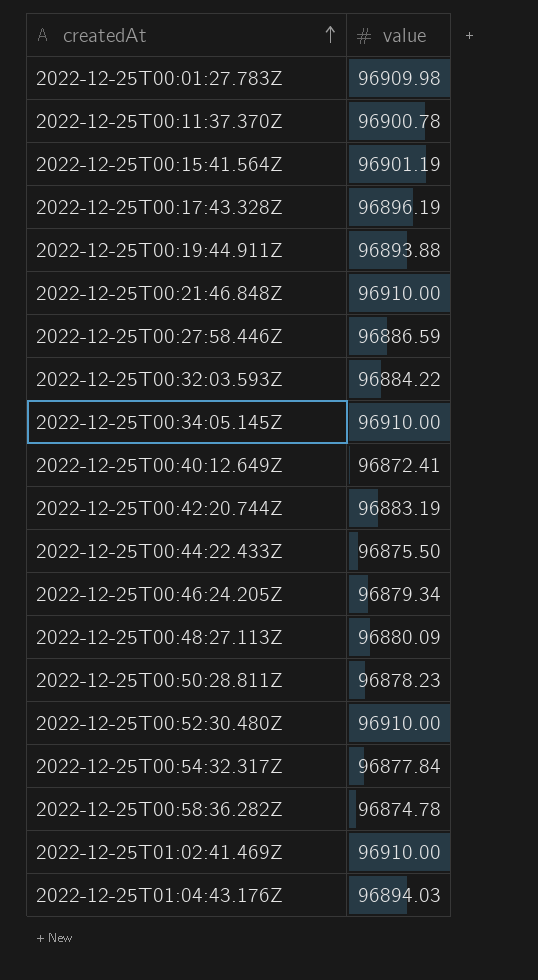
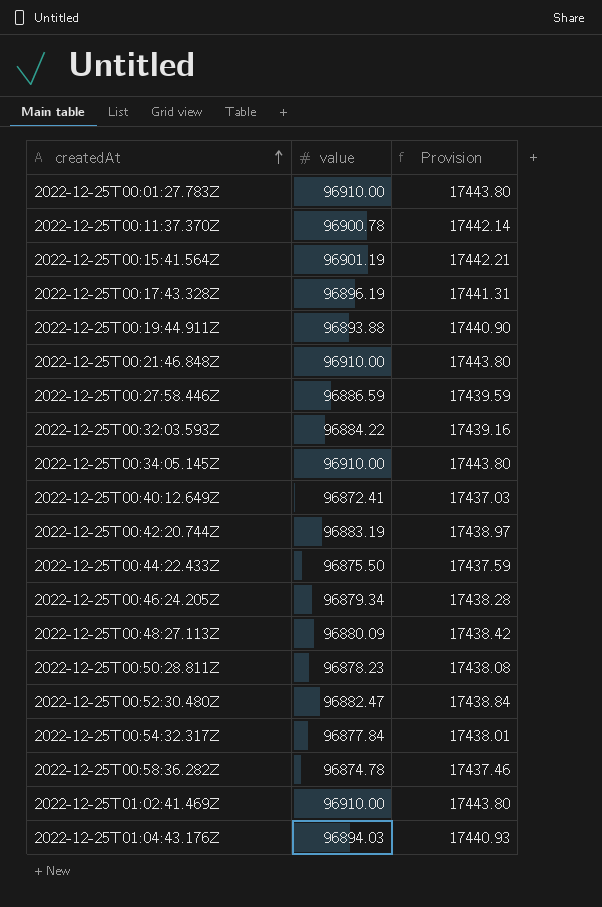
column Provision | formula: none -> [value] * 0.18
2022-12-25T00:01:27.783Z | value: 96909.98 -> 96910.00
2022-12-25T00:52:30.480Z | value: 96910.00 -> 96882.47

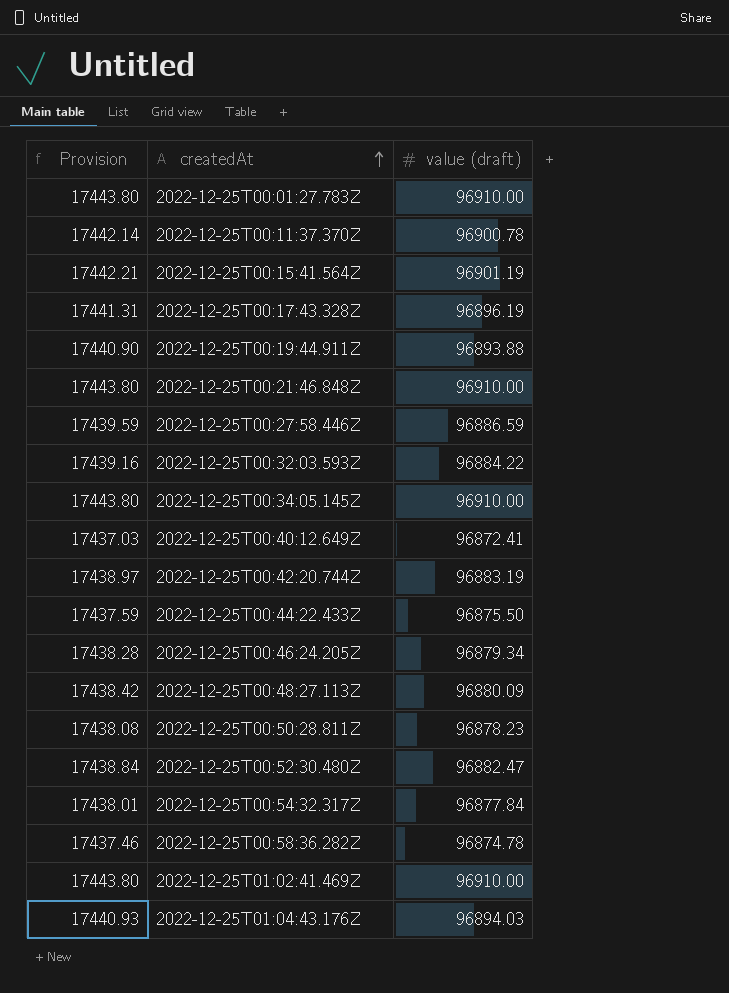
column Provision | position: 3 -> 1
column name: value -> value (draft)

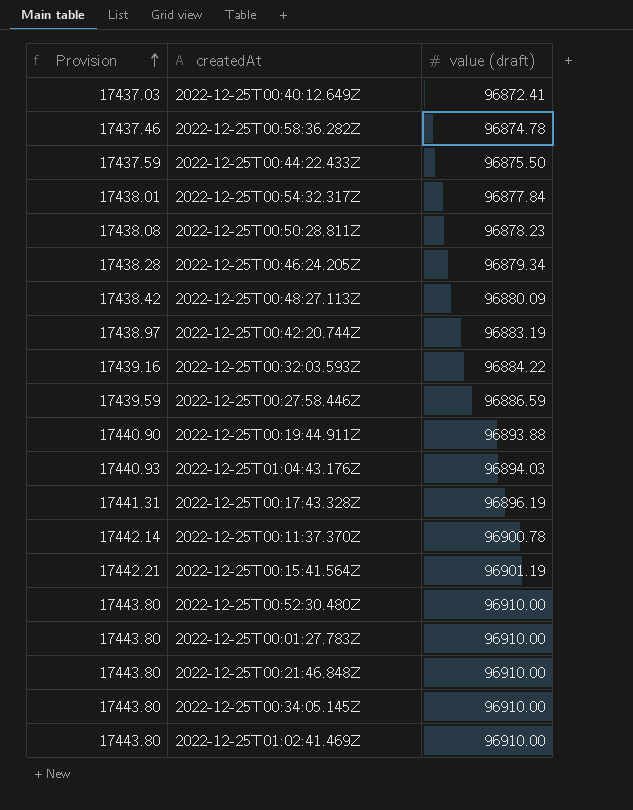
row order: createdAt ascending -> Provision ascending
2022-12-25T00:52:30.480Z | Provision: 17438.84 -> 17443.80
2022-12-25T00:52:30.480Z | value (draft): 96882.47 -> 96910.00

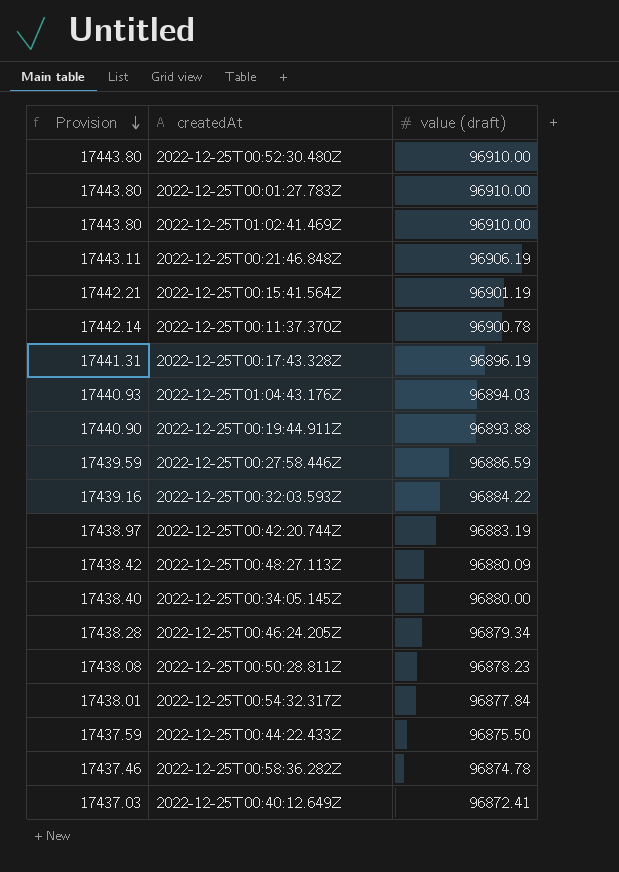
row order: Provision ascending -> Provision descending
2022-12-25T00:21:46.848Z | Provision: 17443.80 -> 17443.11
2022-12-25T00:21:46.848Z | value (draft): 96910.00 -> 96906.19
2022-12-25T00:34:05.145Z | Provision: 17443.80 -> 17438.40
2022-12-25T00:34:05.145Z | value (draft): 96910.00 -> 96880.00

